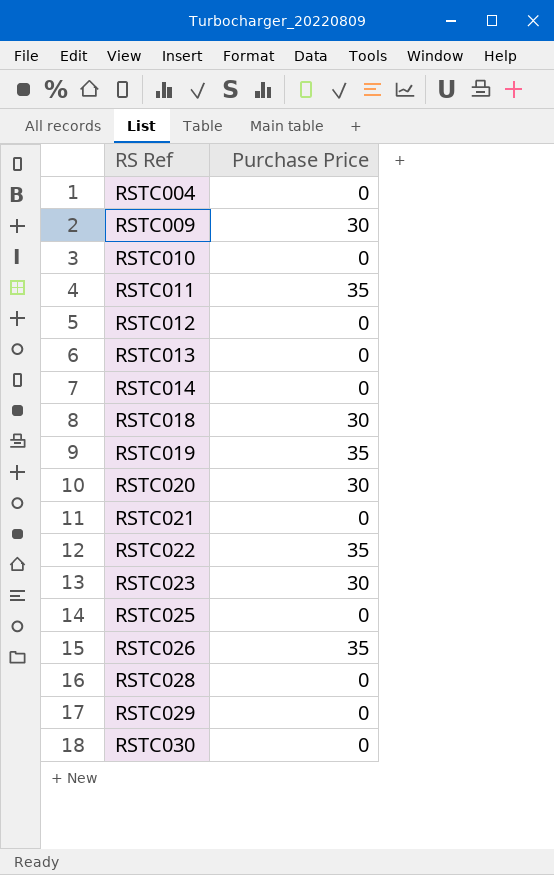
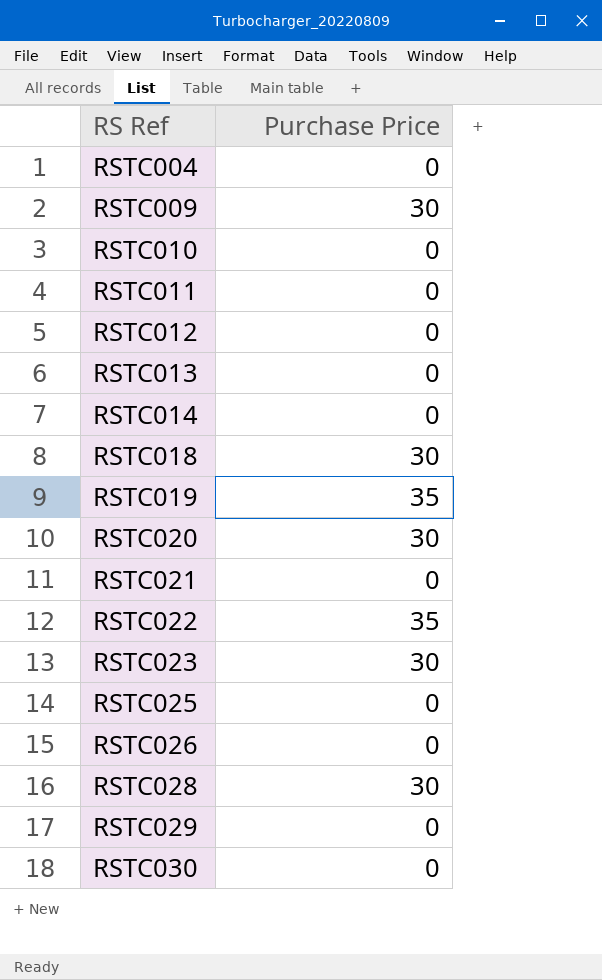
RSTC011 | Purchase Price: 35 -> 0
RSTC026 | Purchase Price: 35 -> 0
RSTC028 | Purchase Price: 0 -> 30

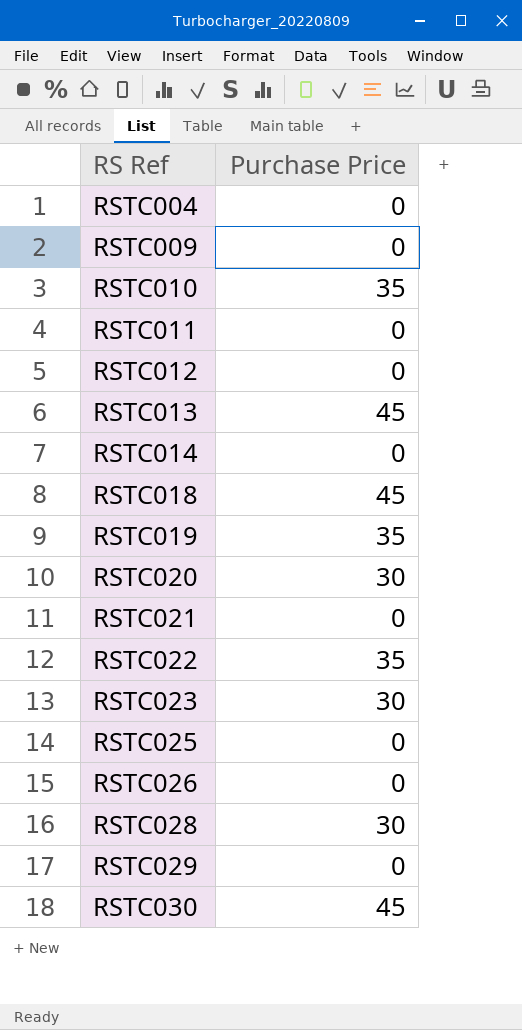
RSTC009 | Purchase Price: 30 -> 0
RSTC010 | Purchase Price: 0 -> 35
RSTC013 | Purchase Price: 0 -> 45
RSTC018 | Purchase Price: 30 -> 45
RSTC030 | Purchase Price: 0 -> 45

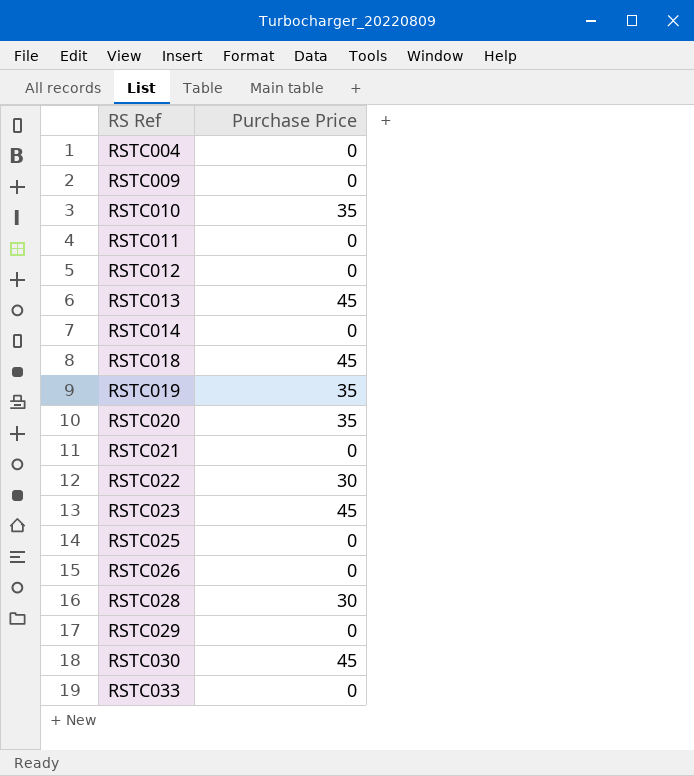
RSTC020 | Purchase Price: 30 -> 35
RSTC022 | Purchase Price: 35 -> 30
RSTC023 | Purchase Price: 30 -> 45
row RSTC033: none -> 0

